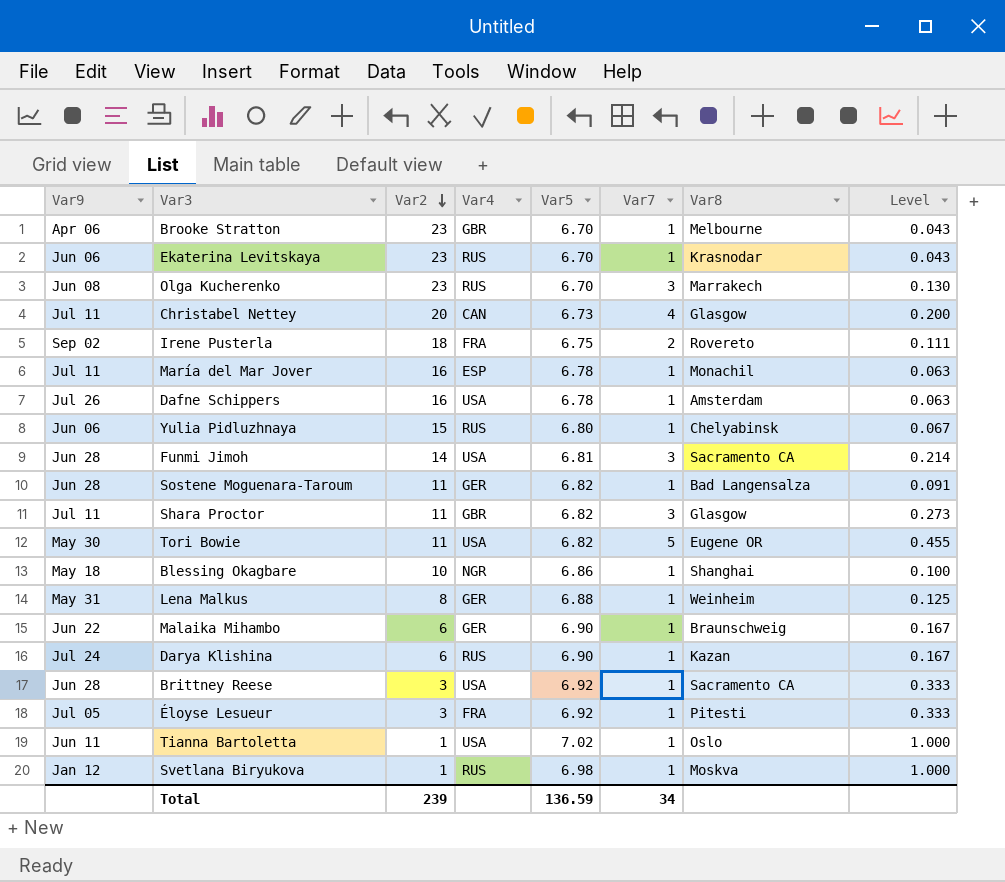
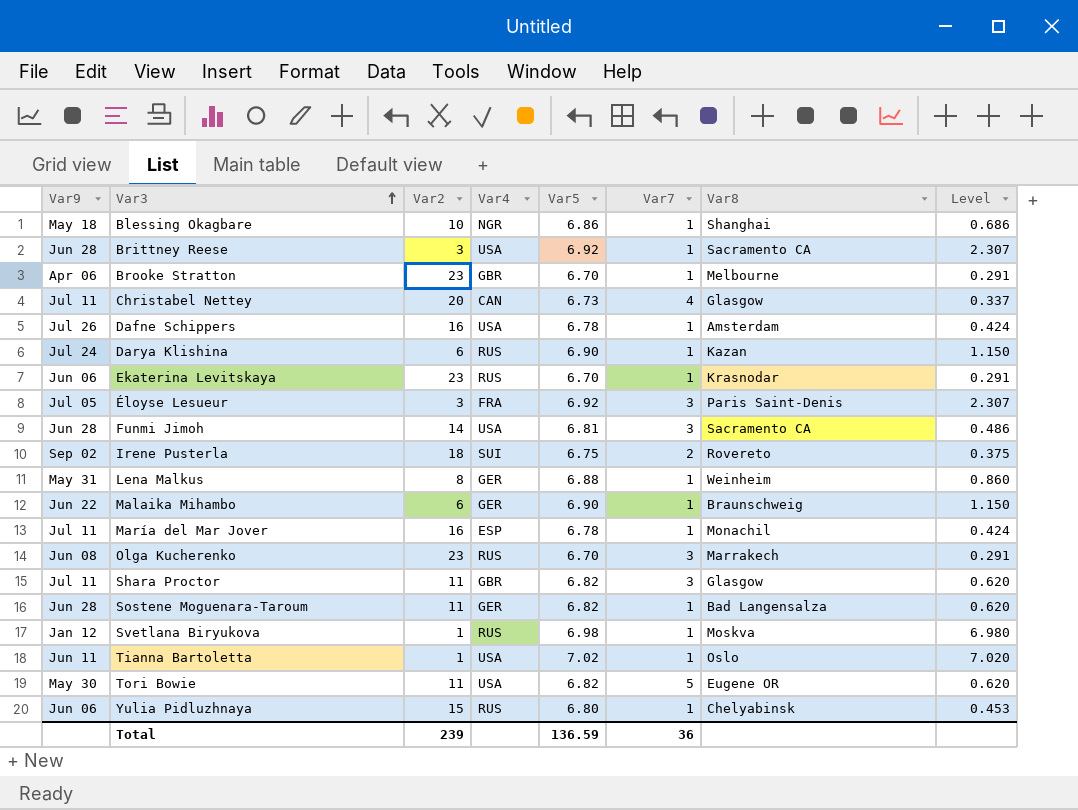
row order: Var2 descending -> Var3 ascending
column Level | formula: [Var7] / [Var2] -> [Var5] / [Var2]
Éloyse Lesueur | Var7: 1 -> 3
Éloyse Lesueur | Var8: Pitesti -> Paris Saint-Denis
Irene Pusterla | Var4: FRA -> SUI
Total | Var7: 34 -> 36

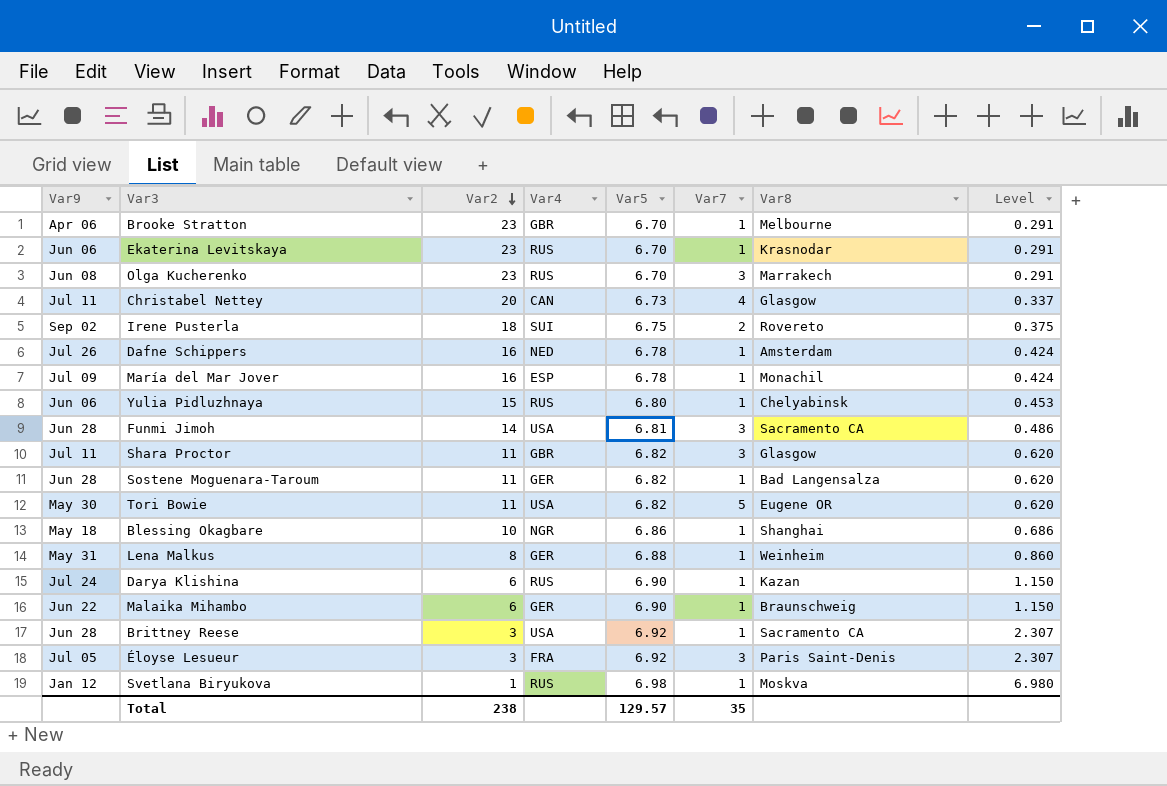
row order: Var3 ascending -> Var2 descending
row Tianna Bartoletta: Jun 11 | 1 | USA | 7.02 | 1 | Oslo | 7.020 -> none
Dafne Schippers | Var4: USA -> NED
María del Mar Jover | Var9: Jul 11 -> Jul 09
Total | Var2: 239 -> 238
Total | Var5: 136.59 -> 129.57
Total | Var7: 36 -> 35

